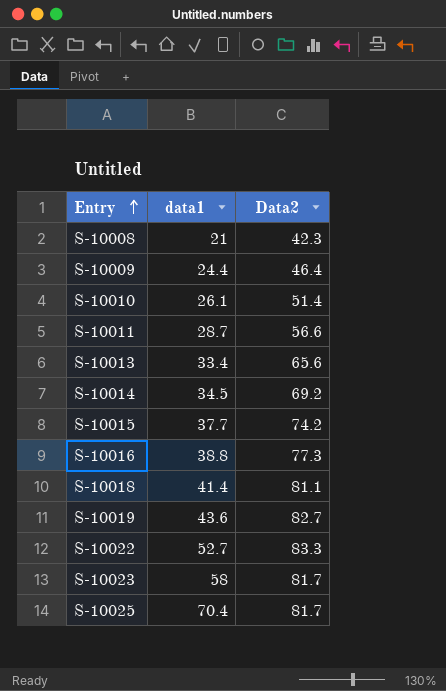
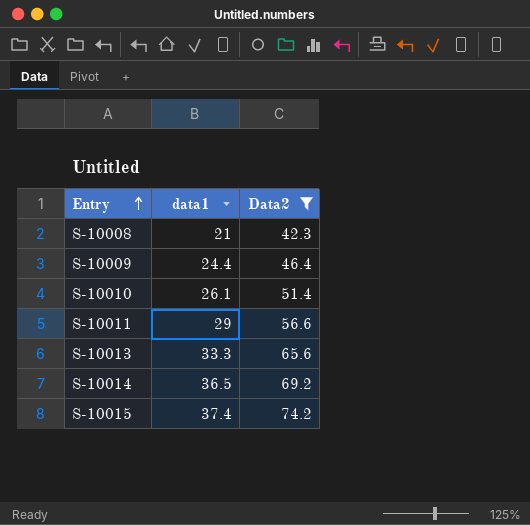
filter: none -> Data2 <= 74.2
S-10011 | data1: 28.7 -> 29
S-10013 | data1: 33.4 -> 33.3
S-10014 | data1: 34.5 -> 36.5
S-10015 | data1: 37.7 -> 37.4

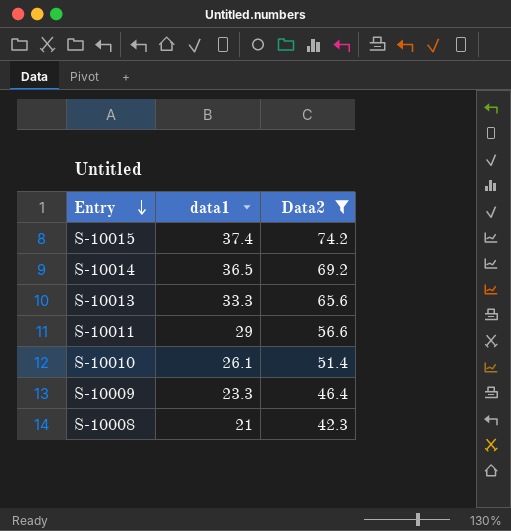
row order: Entry ascending -> Entry descending
S-10009 | data1: 24.4 -> 23.3

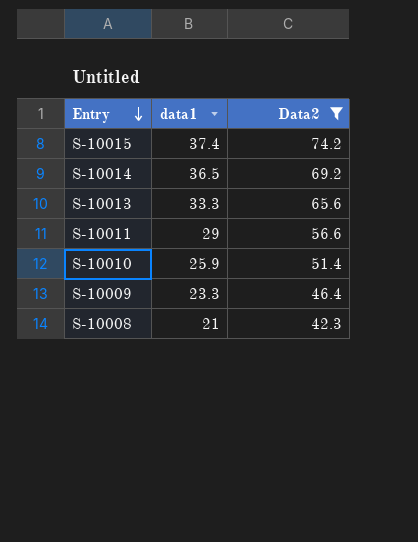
S-10010 | data1: 26.1 -> 25.9

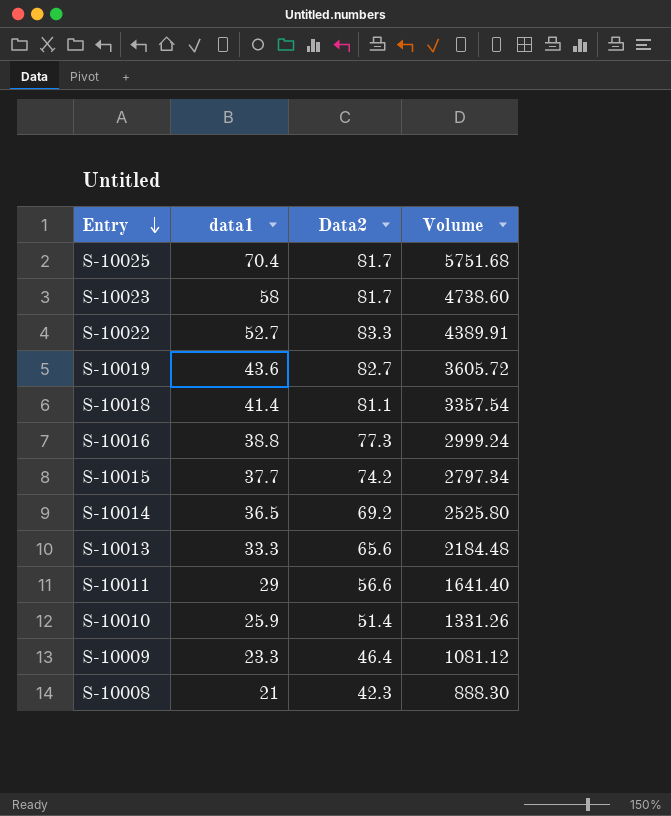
filter: Data2 <= 74.2 -> none
column Volume | formula: none -> [data1] * [Data2]
S-10015 | data1: 37.4 -> 37.7

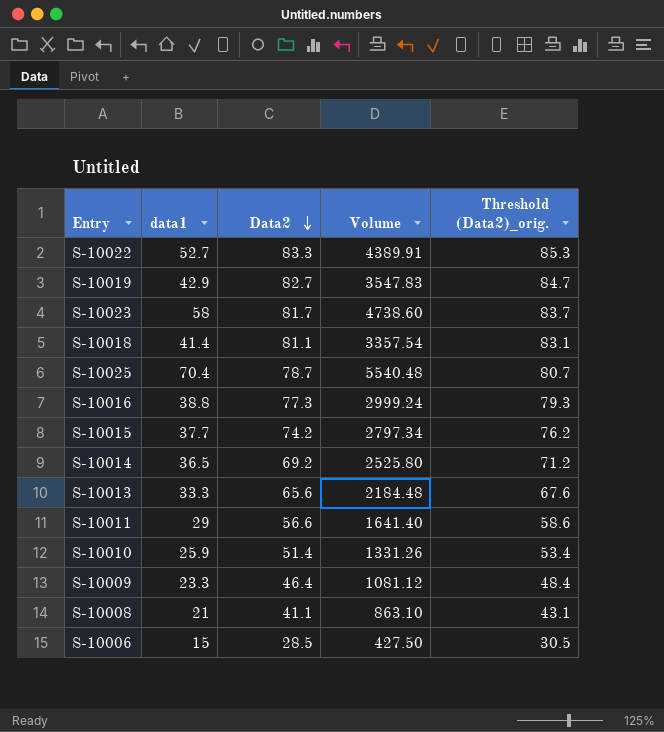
row order: Entry descending -> Data2 descending
column Threshold (Data2)_orig. | formula: none -> [Data2] + 2
S-10019 | data1: 43.6 -> 42.9
S-10019 | Volume: 3605.72 -> 3547.83
S-10025 | Data2: 81.7 -> 78.7
S-10025 | Volume: 5751.68 -> 5540.48
S-10008 | Data2: 42.3 -> 41.1
S-10008 | Volume: 888.30 -> 863.10
row S-10006: none -> 15 | 28.5 | 427.50 | 30.5

